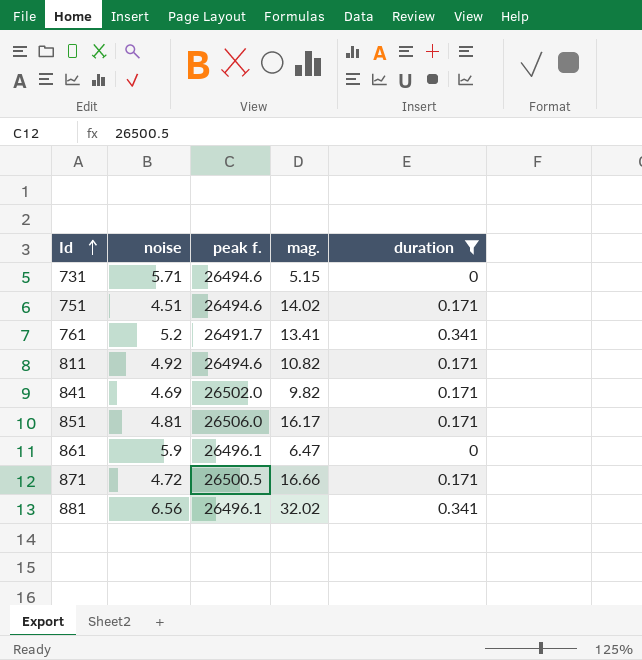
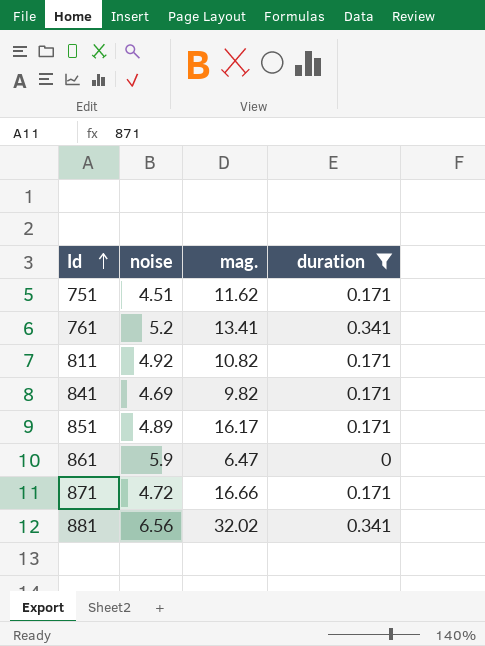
column peak f. | position: 3 -> none
row 731: 5.71 | 26494.6 | 5.15 | 0 -> none
751 | mag.: 14.02 -> 11.62
851 | noise: 4.81 -> 4.89

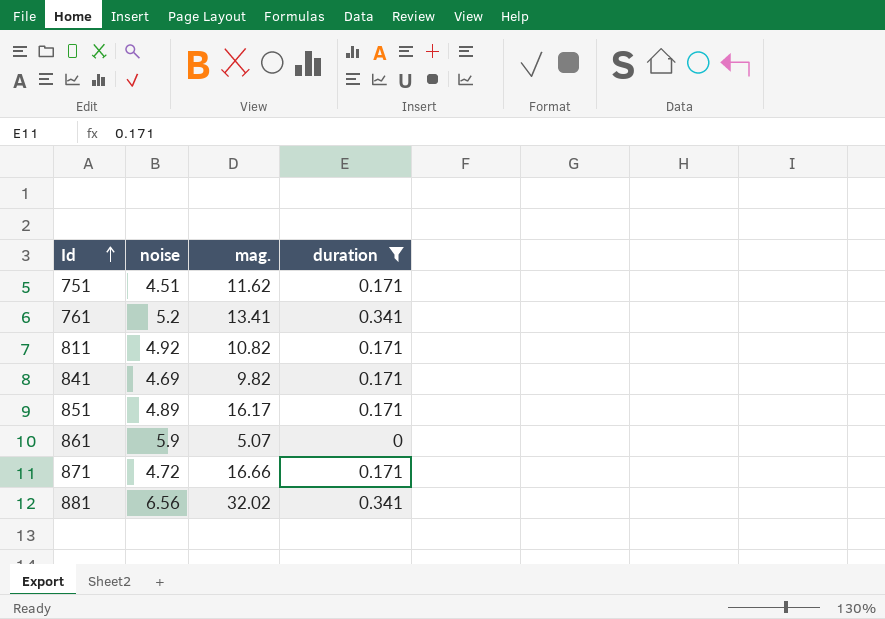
861 | mag.: 6.47 -> 5.07

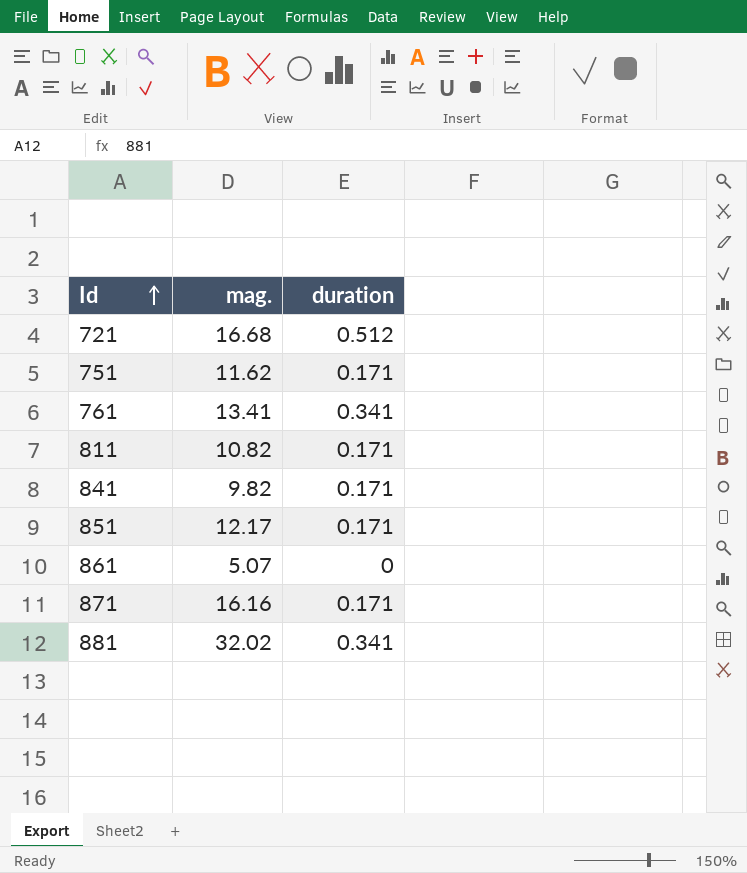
filter: duration != 0.512 -> none
column noise | position: 2 -> none
851 | mag.: 16.17 -> 12.17
871 | mag.: 16.66 -> 16.16

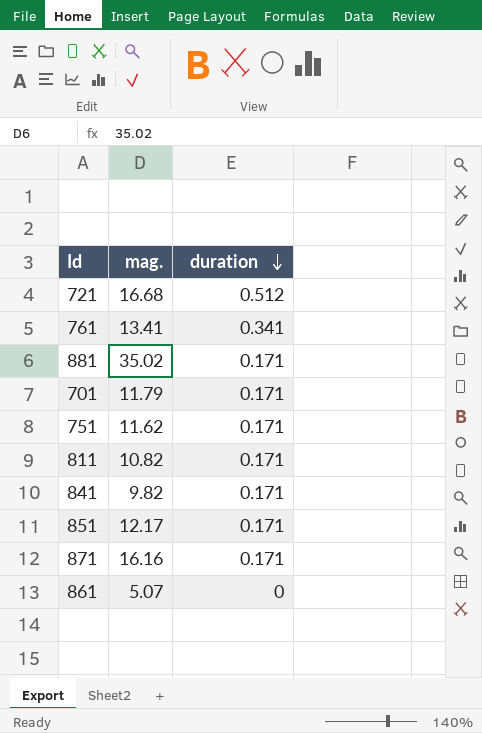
row order: Id ascending -> duration descending
881 | mag.: 32.02 -> 35.02
881 | duration: 0.341 -> 0.171
row 701: none -> 11.79 | 0.171

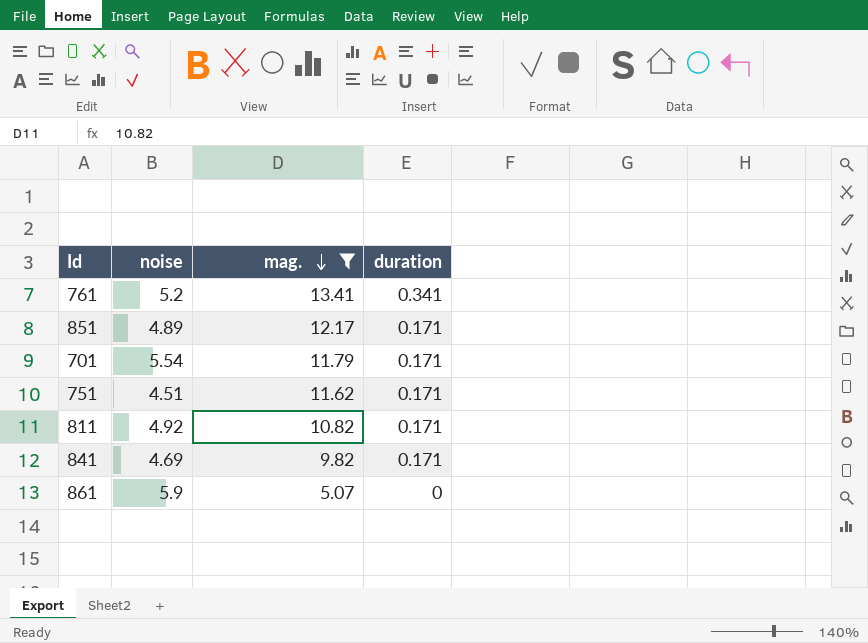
filter: none -> mag. <= 13.41
row order: duration descending -> mag. descending
column noise | position: none -> 2

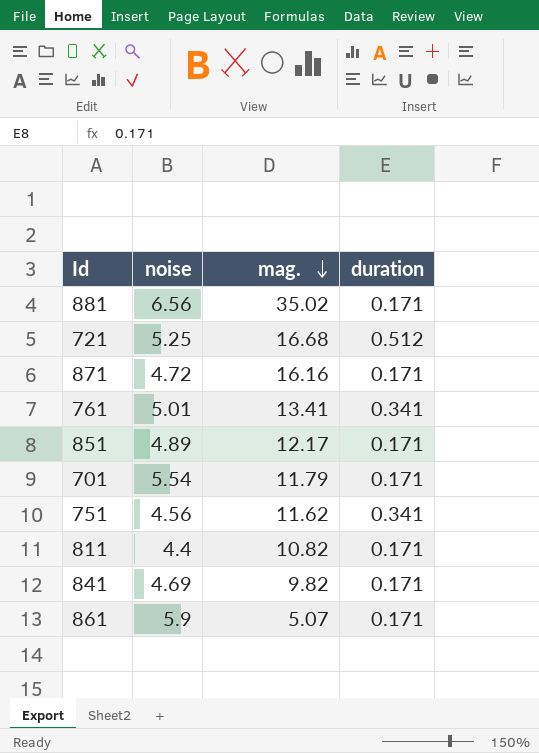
filter: mag. <= 13.41 -> none
761 | noise: 5.2 -> 5.01
751 | noise: 4.51 -> 4.56
751 | duration: 0.171 -> 0.341
811 | noise: 4.92 -> 4.4
861 | duration: 0 -> 0.171

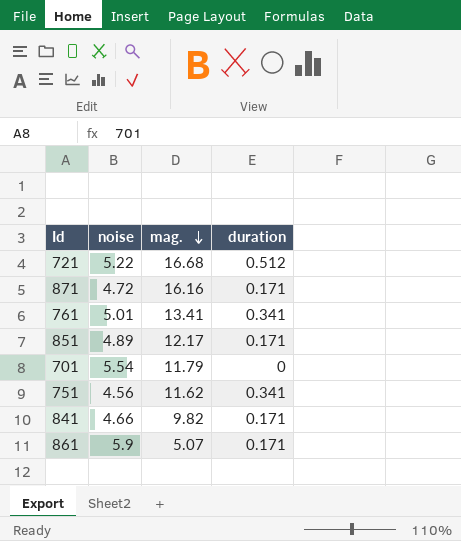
row 881: 6.56 | 35.02 | 0.171 -> none
row 811: 4.4 | 10.82 | 0.171 -> none
721 | noise: 5.25 -> 5.22
701 | duration: 0.171 -> 0
841 | noise: 4.69 -> 4.66

